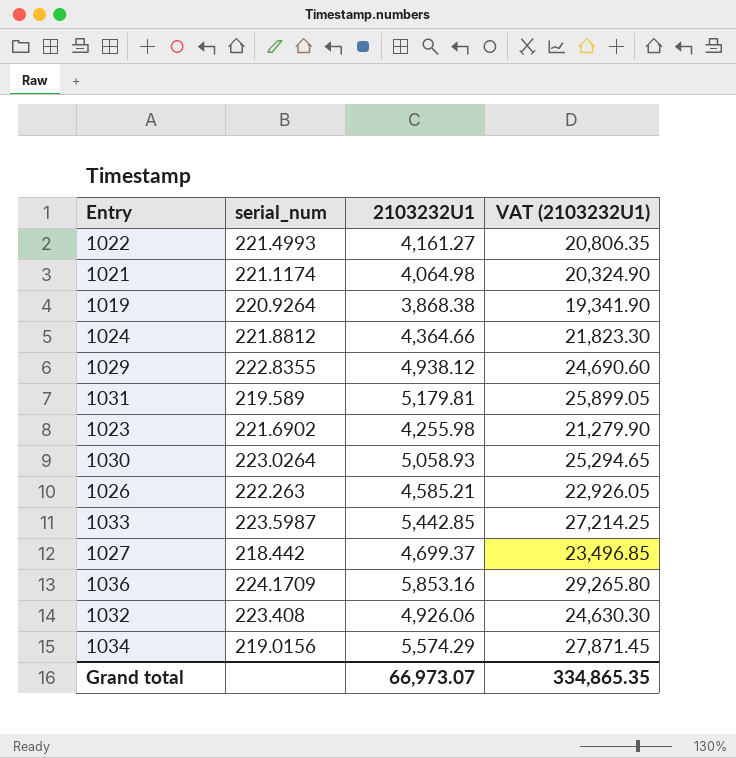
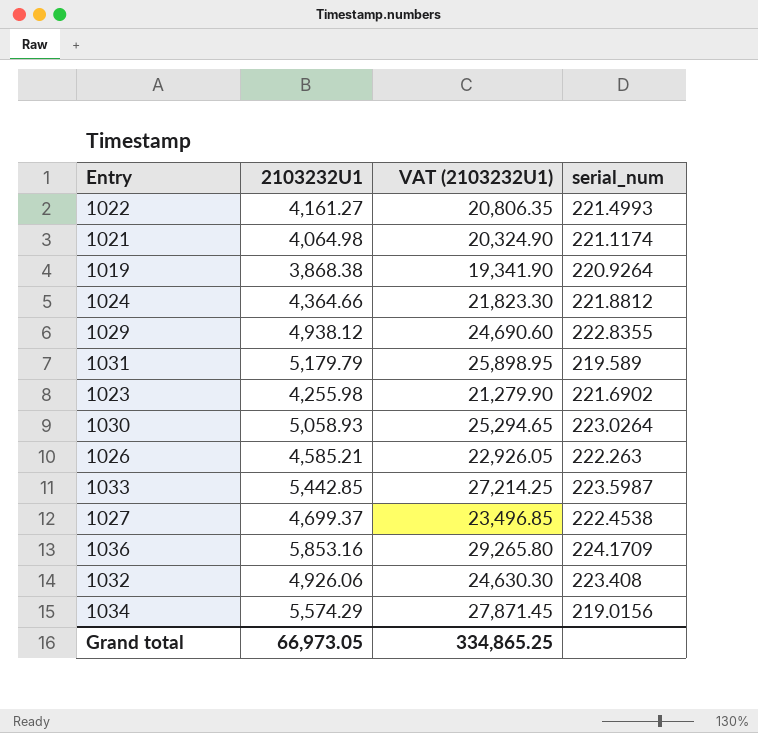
column serial_num | position: 2 -> 4
1031 | 2103232U1: 5,179.81 -> 5,179.79
1031 | VAT (2103232U1): 25,899.05 -> 25,898.95
1027 | serial_num: 218.442 -> 222.4538
Grand total | 2103232U1: 66,973.07 -> 66,973.05
Grand total | VAT (2103232U1): 334,865.35 -> 334,865.25

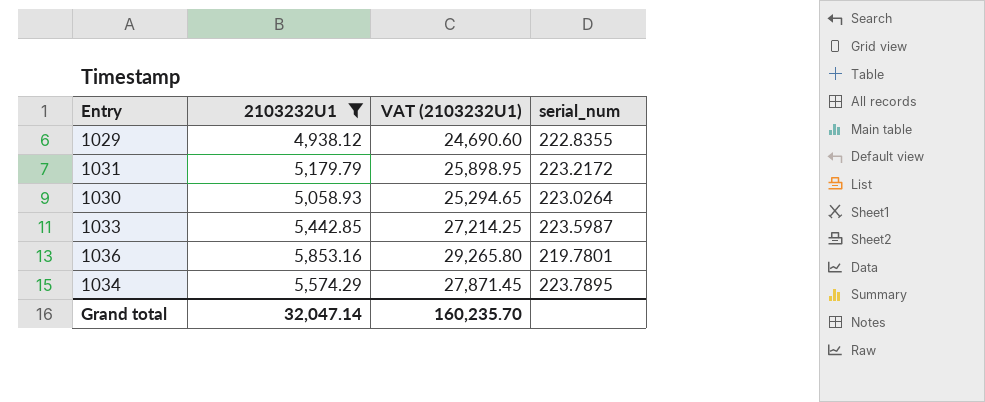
filter: none -> 2103232U1 >= 4,938.12
1031 | serial_num: 219.589 -> 223.2172
1036 | serial_num: 224.1709 -> 219.7801
1034 | serial_num: 219.0156 -> 223.7895
Grand total | 2103232U1: 66,973.05 -> 32,047.14
Grand total | VAT (2103232U1): 334,865.25 -> 160,235.70

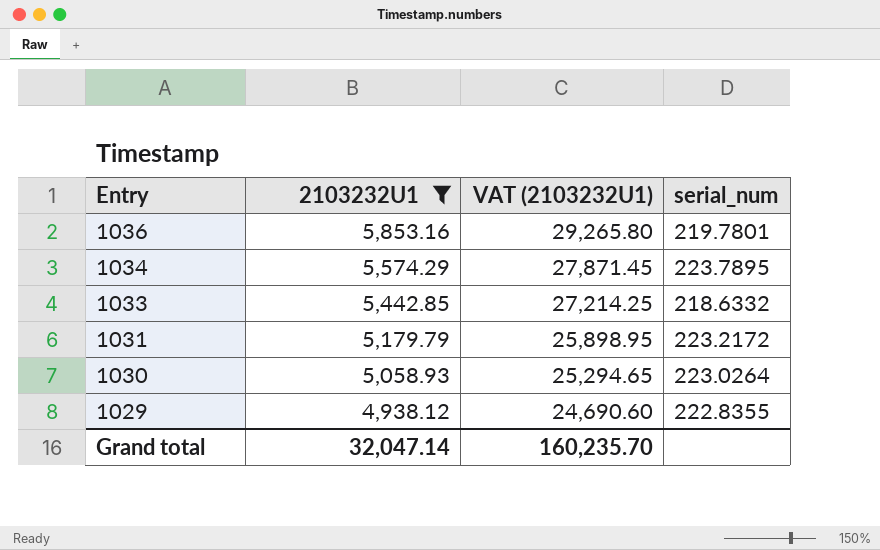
row order: none -> Entry descending
1033 | serial_num: 223.5987 -> 218.6332

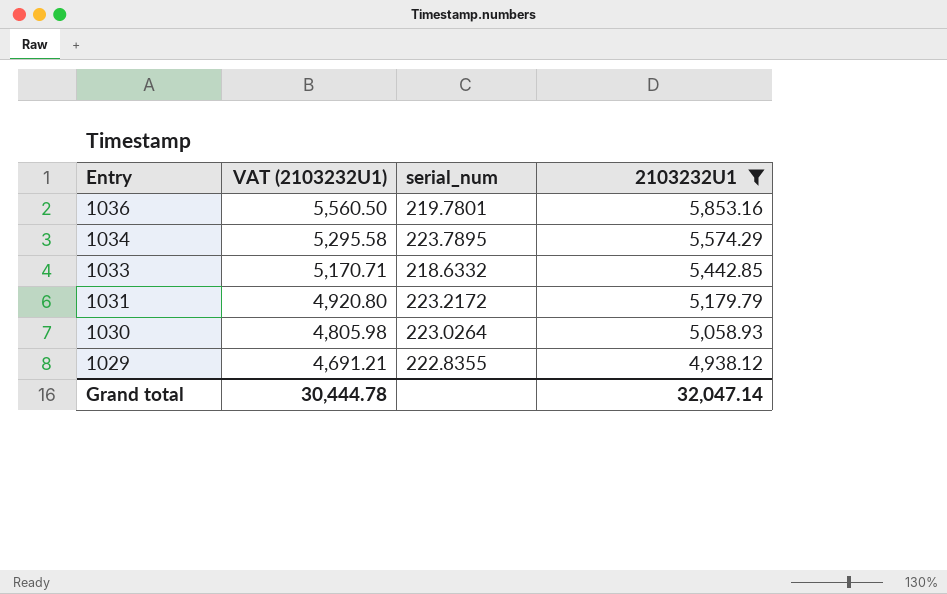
column VAT (2103232U1) | formula: [2103232U1] * 5 -> [2103232U1] * 0.95
column 2103232U1 | position: 2 -> 4
Grand total | VAT (2103232U1): 160,235.70 -> 30,444.78

